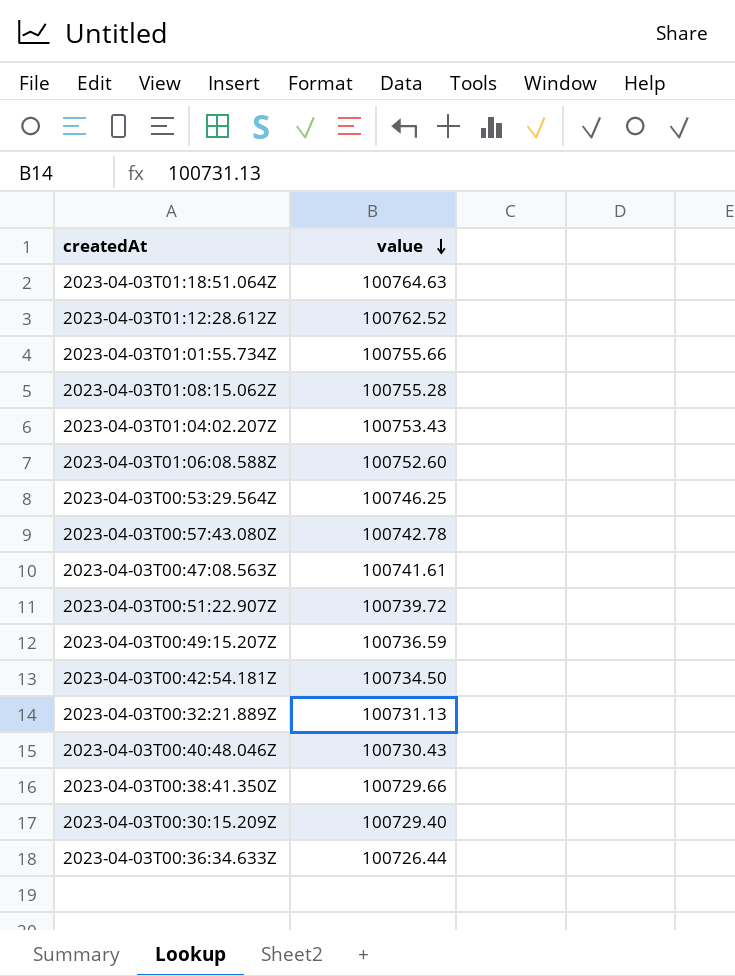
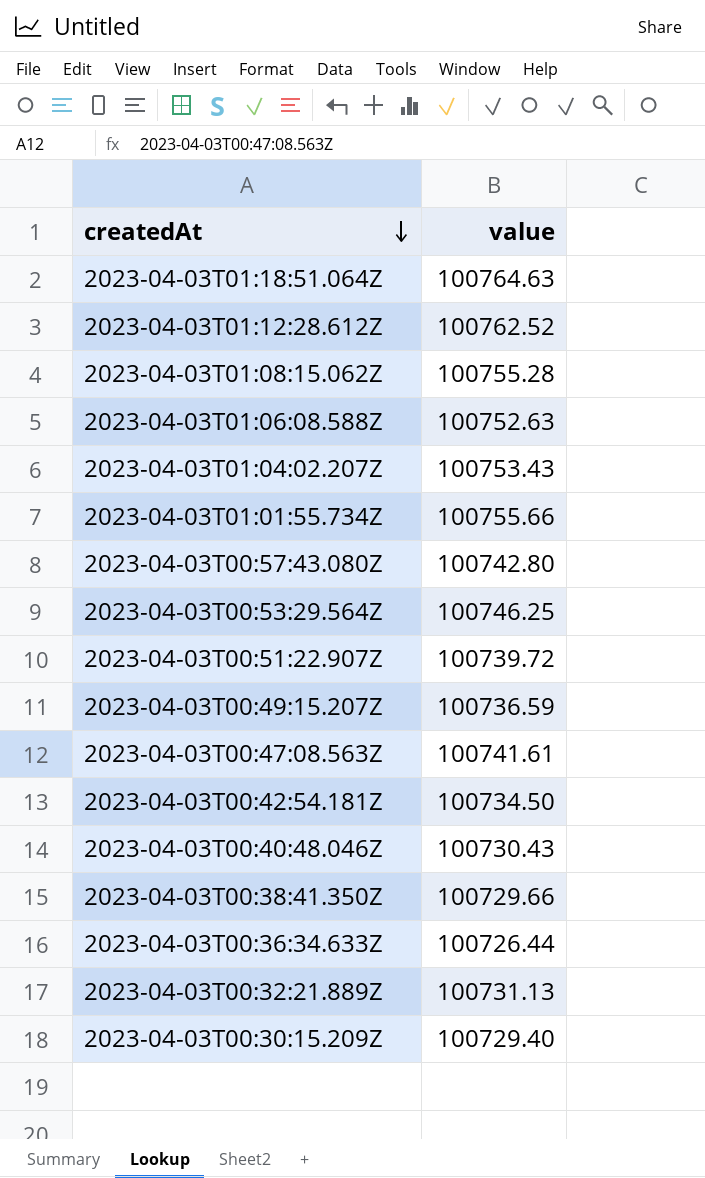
row order: value descending -> createdAt descending
2023-04-03T01:06:08.588Z | value: 100752.60 -> 100752.63
2023-04-03T00:57:43.080Z | value: 100742.78 -> 100742.80

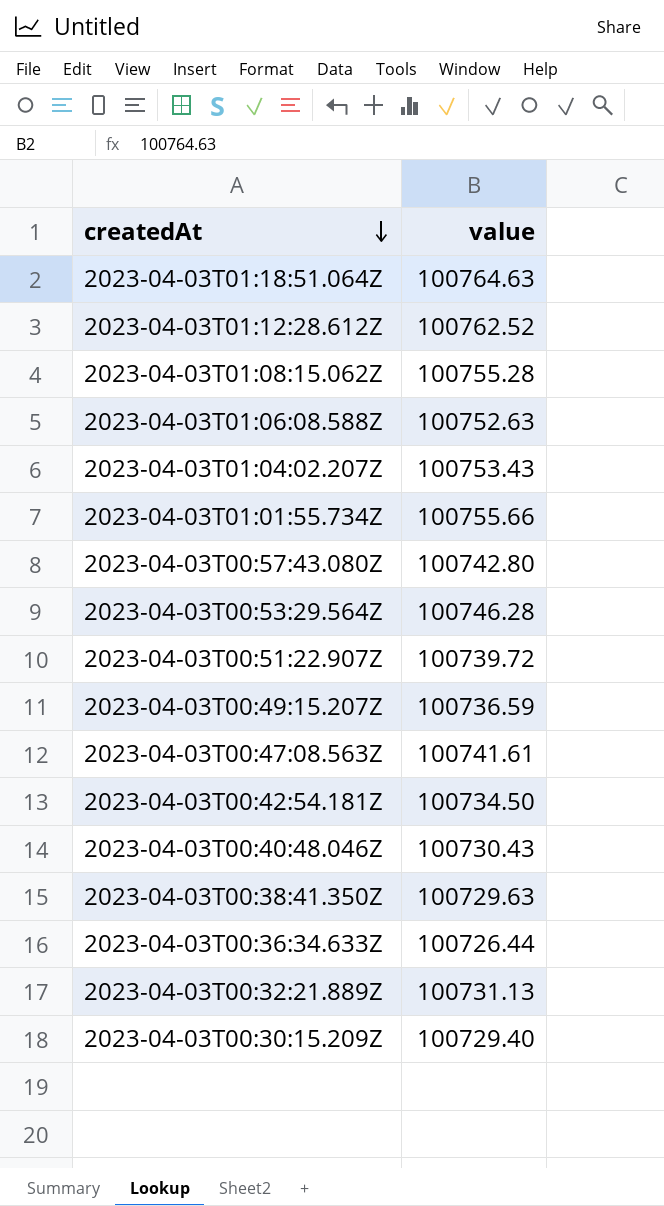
2023-04-03T00:53:29.564Z | value: 100746.25 -> 100746.28
2023-04-03T00:38:41.350Z | value: 100729.66 -> 100729.63

